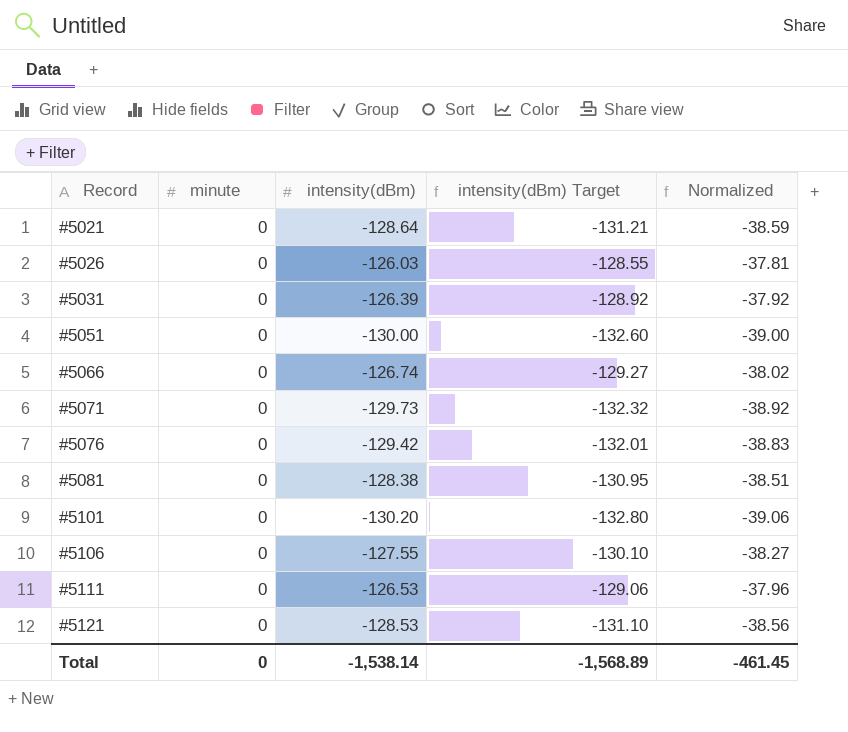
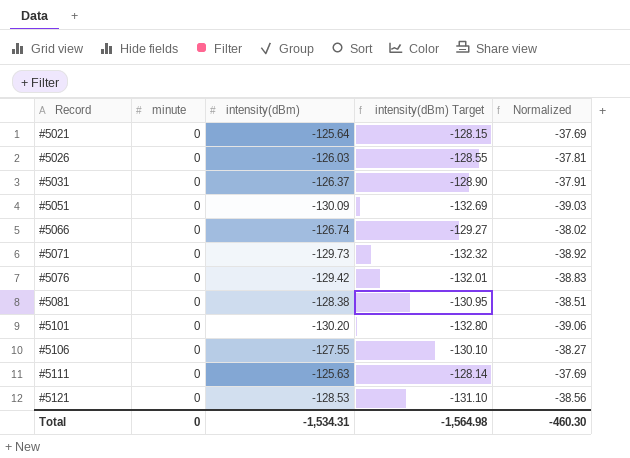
#5021 | intensity(dBm): -128.64 -> -125.64
#5021 | intensity(dBm) Target: -131.21 -> -128.15
#5021 | Normalized: -38.59 -> -37.69
#5031 | intensity(dBm): -126.39 -> -126.37
#5031 | intensity(dBm) Target: -128.92 -> -128.90
#5031 | Normalized: -37.92 -> -37.91
#5051 | intensity(dBm): -130.00 -> -130.09
#5051 | intensity(dBm) Target: -132.60 -> -132.69
#5051 | Normalized: -39.00 -> -39.03
#5111 | intensity(dBm): -126.53 -> -125.63
#5111 | intensity(dBm) Target: -129.06 -> -128.14
#5111 | Normalized: -37.96 -> -37.69
Total | intensity(dBm): -1,538.14 -> -1,534.31
Total | intensity(dBm) Target: -1,568.89 -> -1,564.98
Total | Normalized: -461.45 -> -460.30

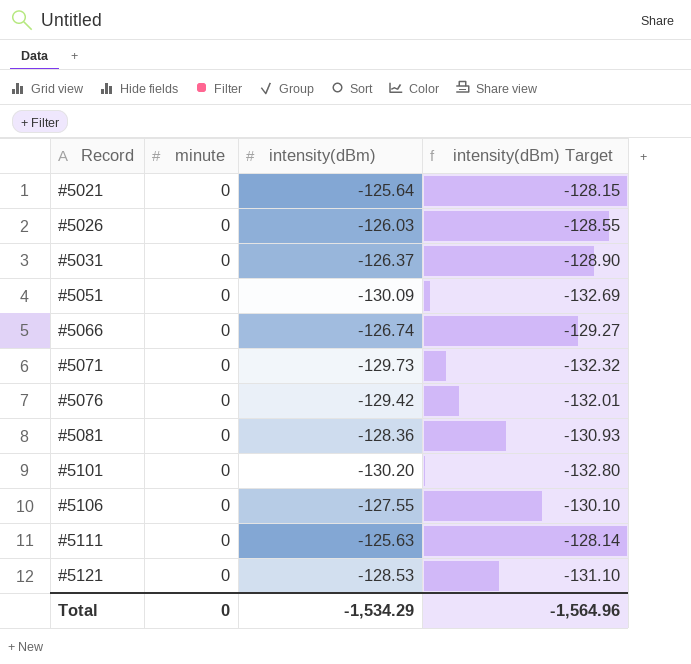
column Normalized | formula: [intensity(dBm)] * 0.3 -> none
#5081 | intensity(dBm): -128.38 -> -128.36
#5081 | intensity(dBm) Target: -130.95 -> -130.93
Total | intensity(dBm): -1,534.31 -> -1,534.29
Total | intensity(dBm) Target: -1,564.98 -> -1,564.96

